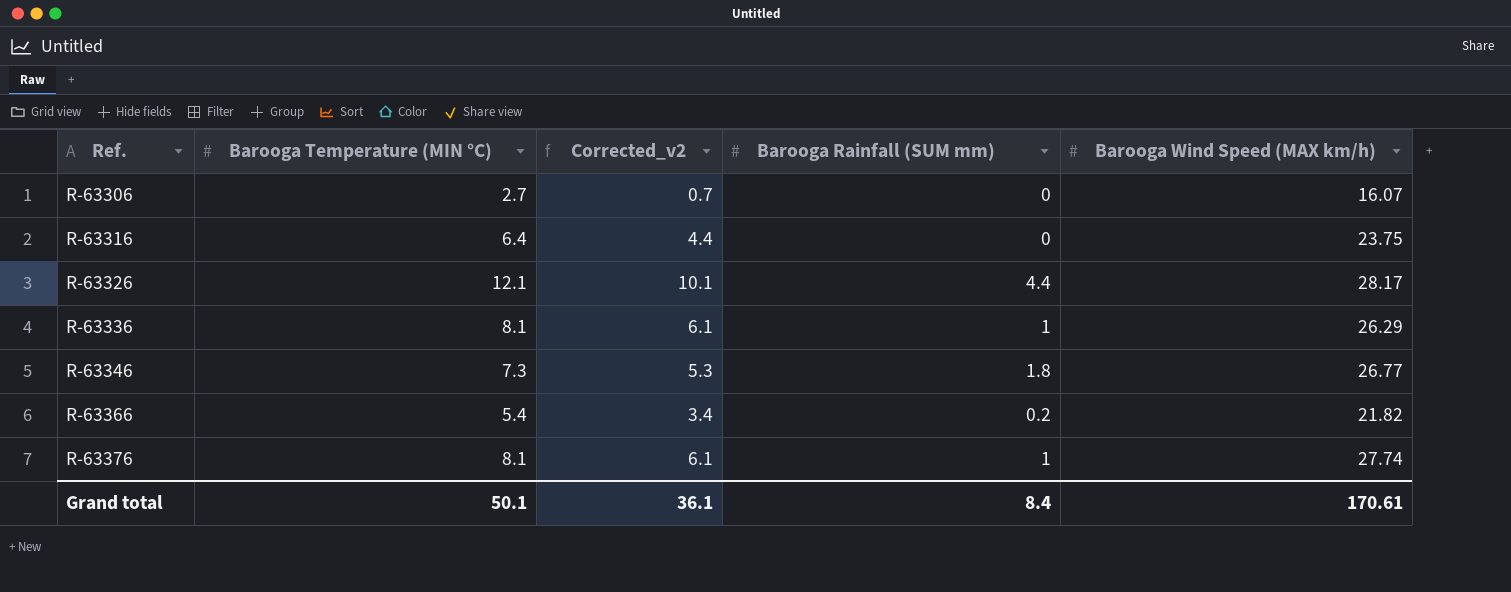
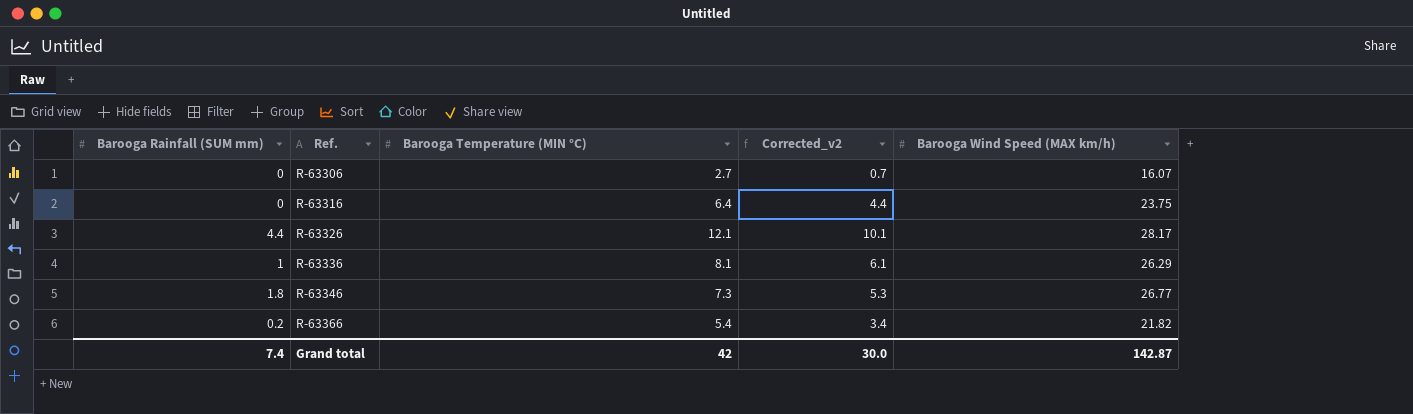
column Barooga Rainfall (SUM mm) | position: 4 -> 1
row R-63376: 8.1 | 6.1 | 1 | 27.74 -> none
Grand total | Barooga Rainfall (SUM mm): 8.4 -> 7.4
Grand total | Barooga Temperature (MIN °C): 50.1 -> 42
Grand total | Corrected_v2: 36.1 -> 30.0
Grand total | Barooga Wind Speed (MAX km/h): 170.61 -> 142.87

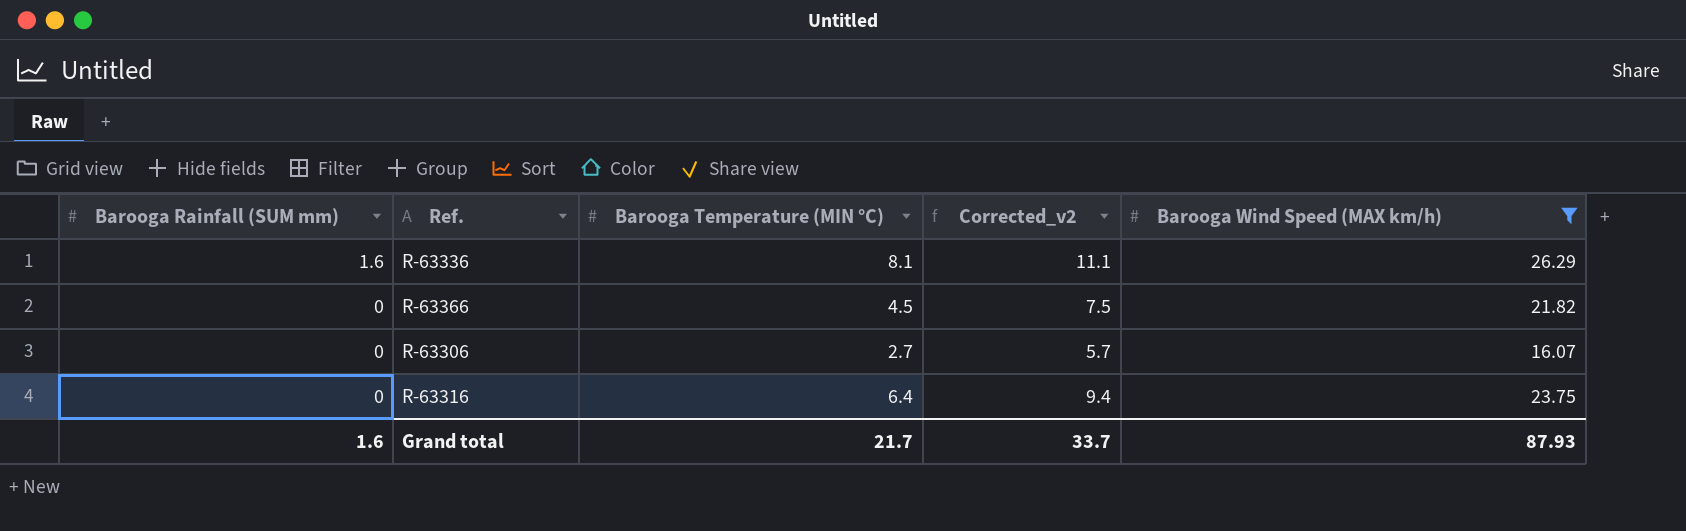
filter: none -> Barooga Wind Speed (MAX km/h) <= 26.29
row order: Ref. ascending -> Barooga Rainfall (SUM mm) descending
column Corrected_v2 | formula: [Barooga Temperature (MIN °C)] - 2 -> [Barooga Temperature (MIN °C)] + 3
R-63336 | Barooga Rainfall (SUM mm): 1 -> 1.6
R-63366 | Barooga Rainfall (SUM mm): 0.2 -> 0
R-63366 | Barooga Temperature (MIN °C): 5.4 -> 4.5
Grand total | Barooga Rainfall (SUM mm): 7.4 -> 1.6
Grand total | Barooga Temperature (MIN °C): 42 -> 21.7
Grand total | Corrected_v2: 30.0 -> 33.7
Grand total | Barooga Wind Speed (MAX km/h): 142.87 -> 87.93

